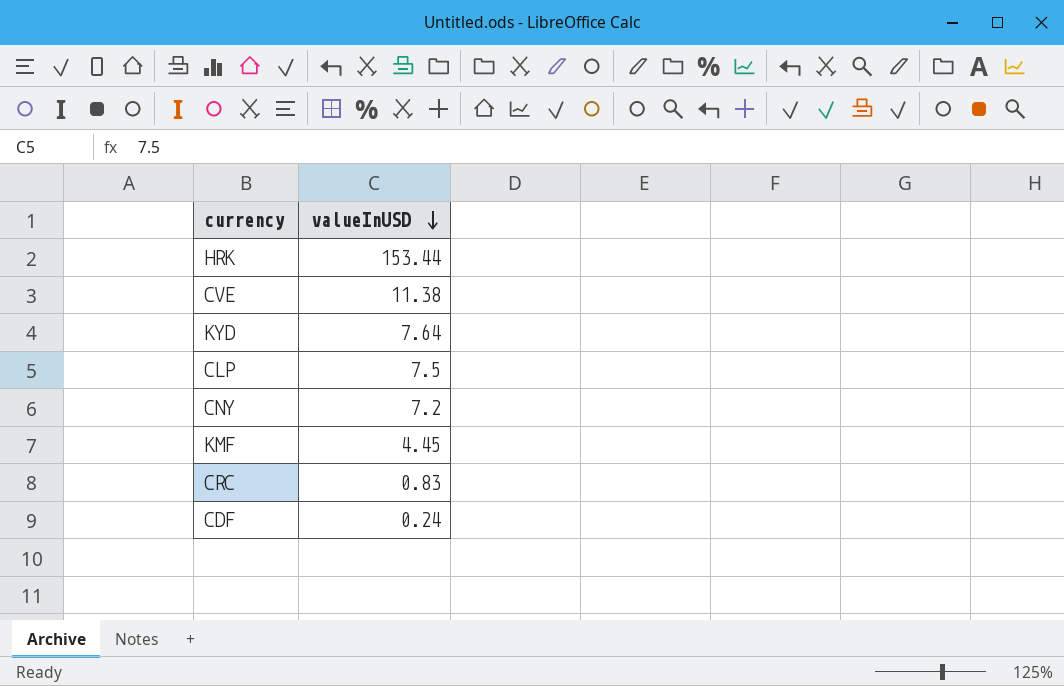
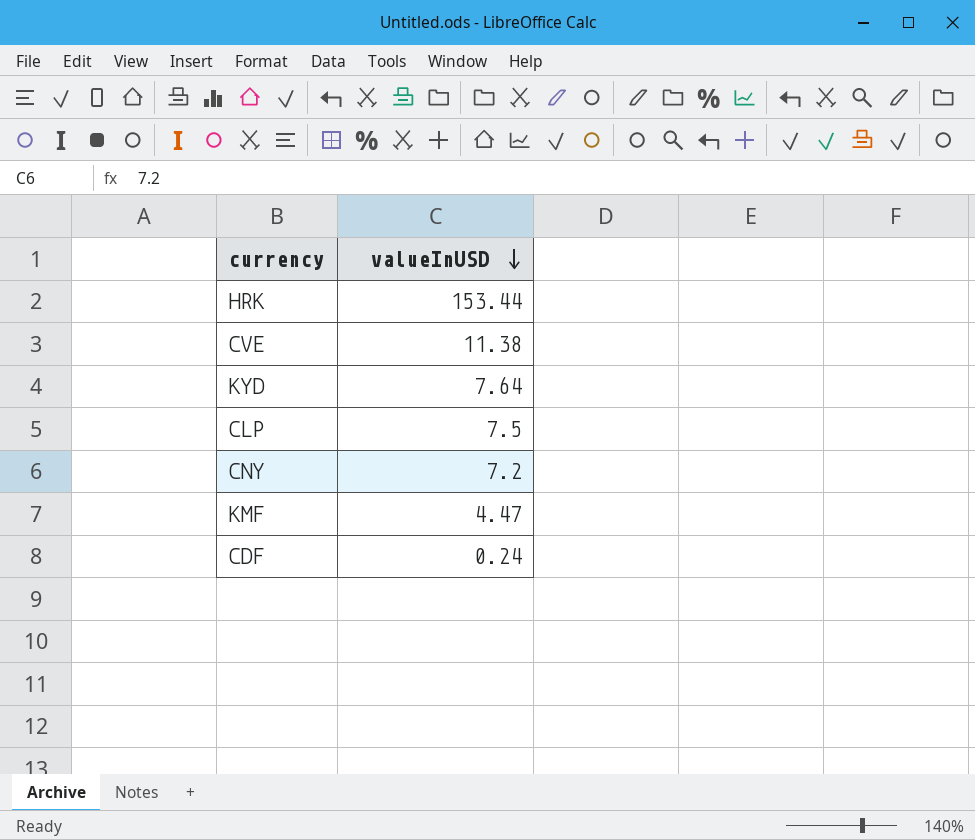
row CRC: 0.83 -> none
KMF | valueInUSD: 4.45 -> 4.47

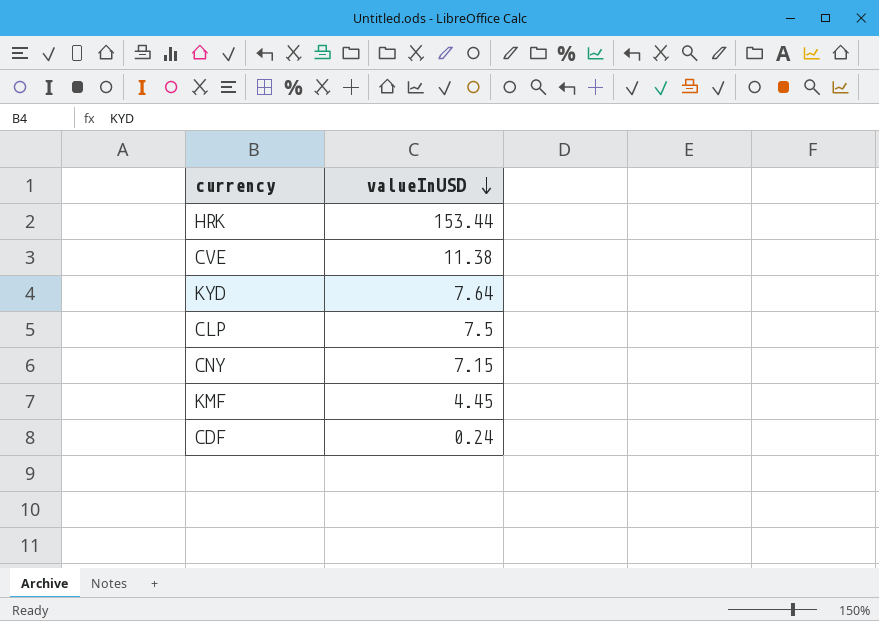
CNY | valueInUSD: 7.2 -> 7.15
KMF | valueInUSD: 4.47 -> 4.45

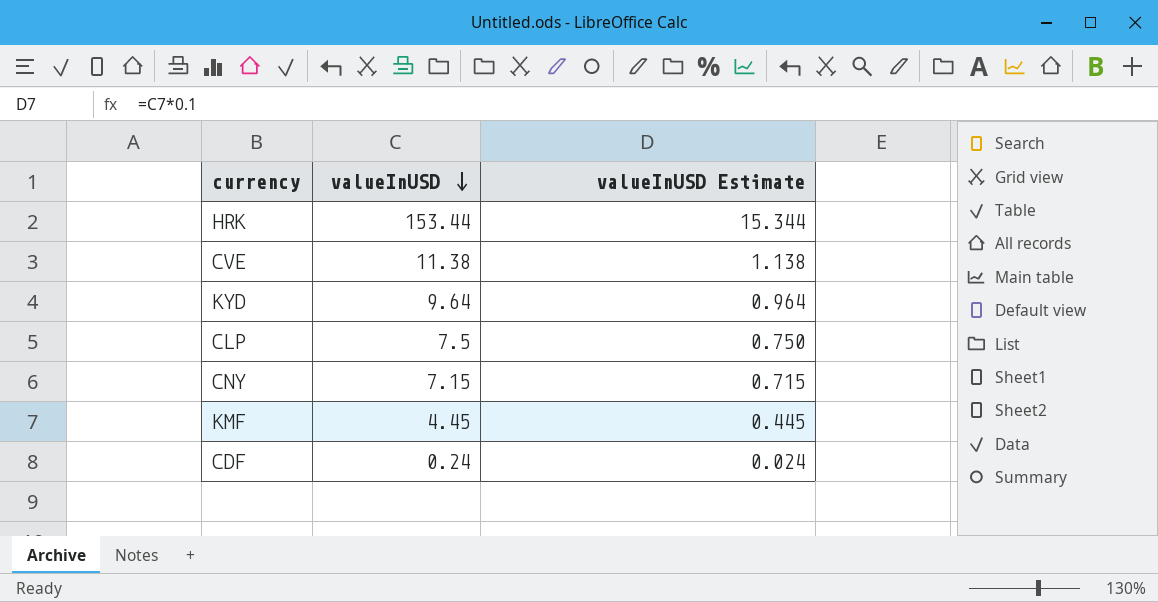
column valueInUSD Estimate | formula: none -> [valueInUSD] * 0.1
KYD | valueInUSD: 7.64 -> 9.64

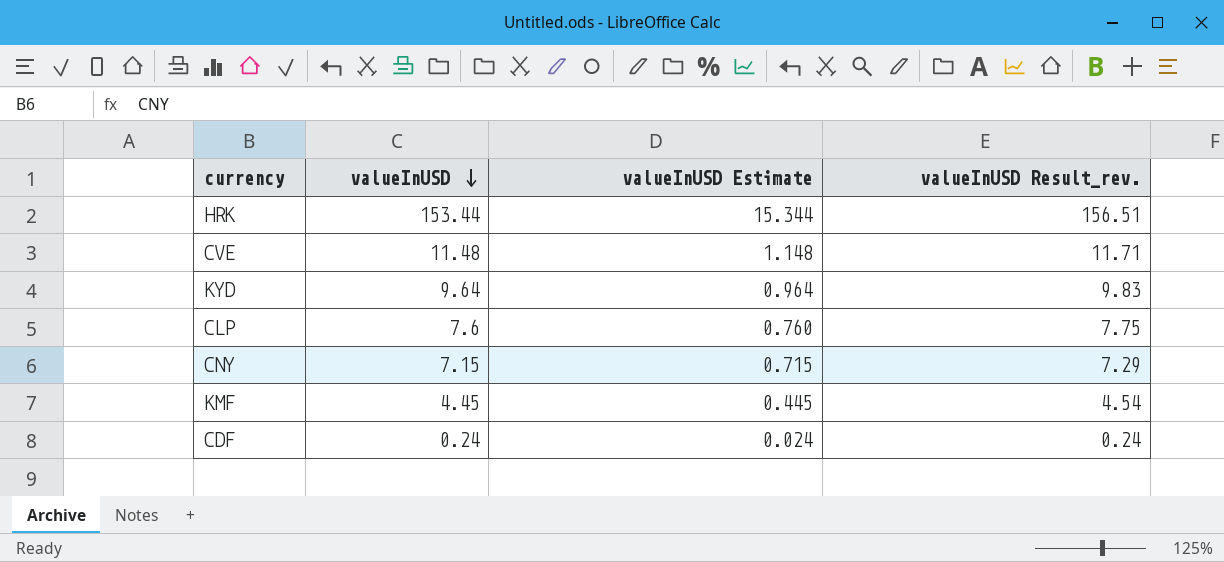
column valueInUSD Result_rev. | formula: none -> [valueInUSD] * 1.02
CVE | valueInUSD: 11.38 -> 11.48
CVE | valueInUSD Estimate: 1.138 -> 1.148
CLP | valueInUSD: 7.5 -> 7.6
CLP | valueInUSD Estimate: 0.750 -> 0.760

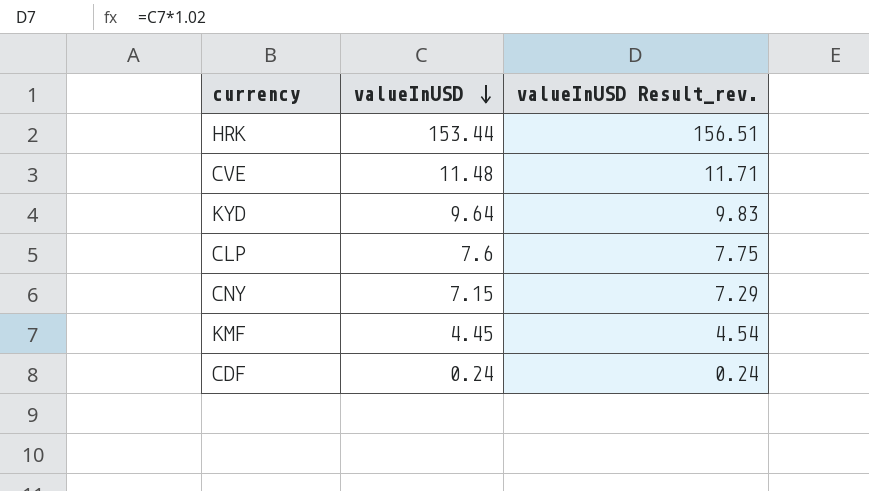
column valueInUSD Estimate | formula: [valueInUSD] * 0.1 -> none

